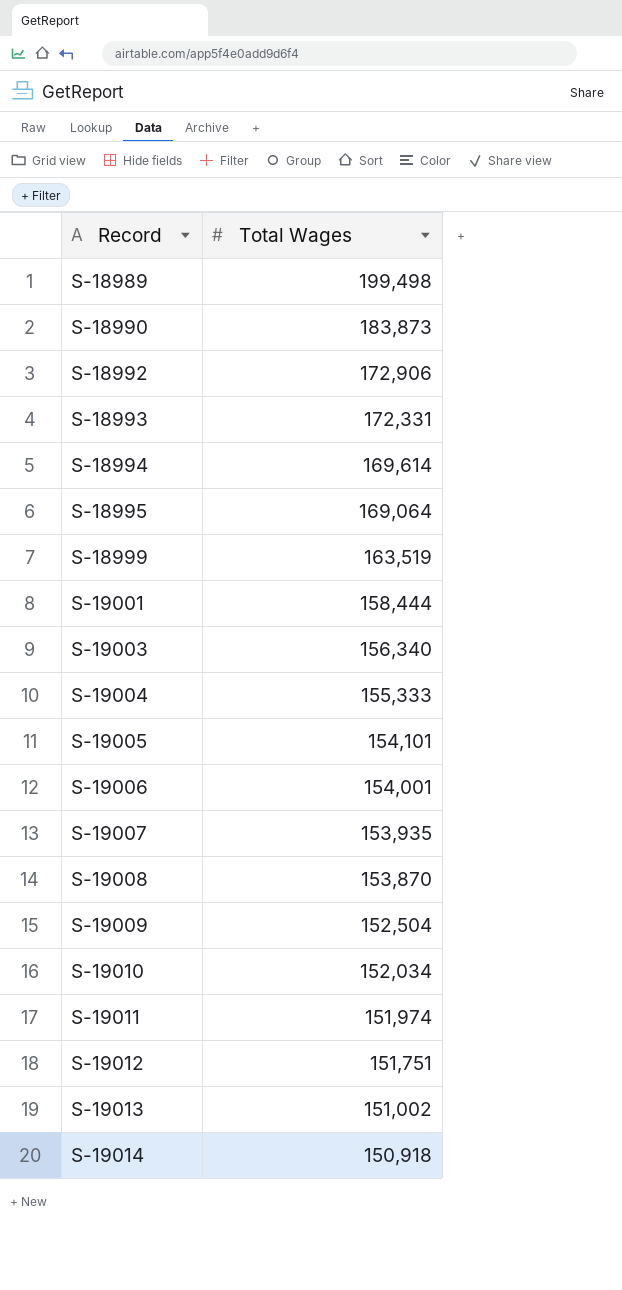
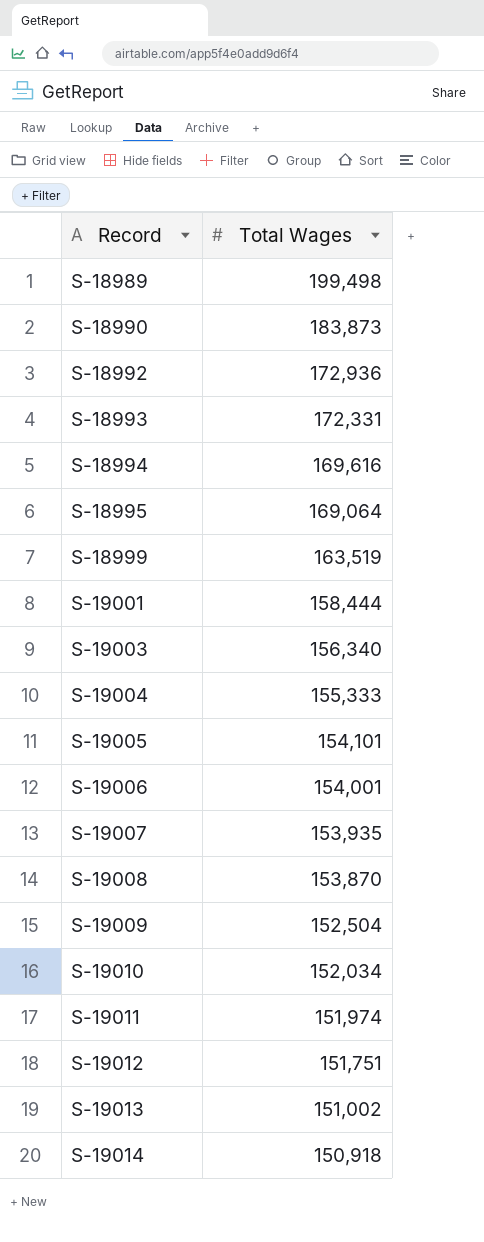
S-18992 | Total Wages: 172,906 -> 172,936
S-18994 | Total Wages: 169,614 -> 169,616

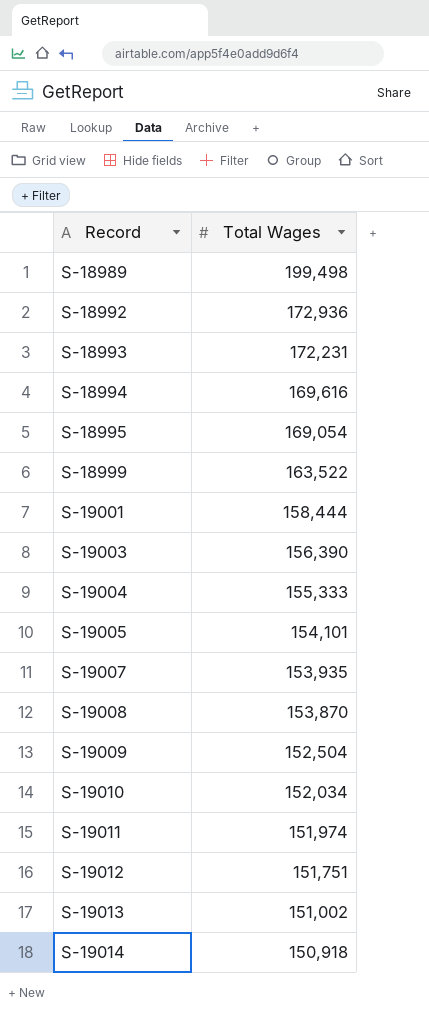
row S-18990: 183,873 -> none
row S-19006: 154,001 -> none
S-18993 | Total Wages: 172,331 -> 172,231
S-18995 | Total Wages: 169,064 -> 169,054
S-18999 | Total Wages: 163,519 -> 163,522
S-19003 | Total Wages: 156,340 -> 156,390

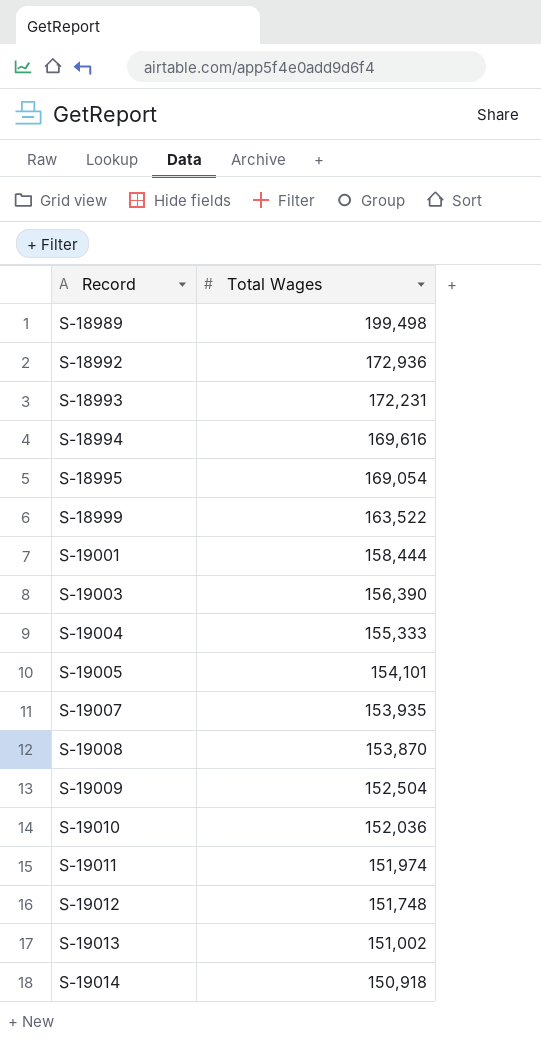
S-19010 | Total Wages: 152,034 -> 152,036
S-19012 | Total Wages: 151,751 -> 151,748

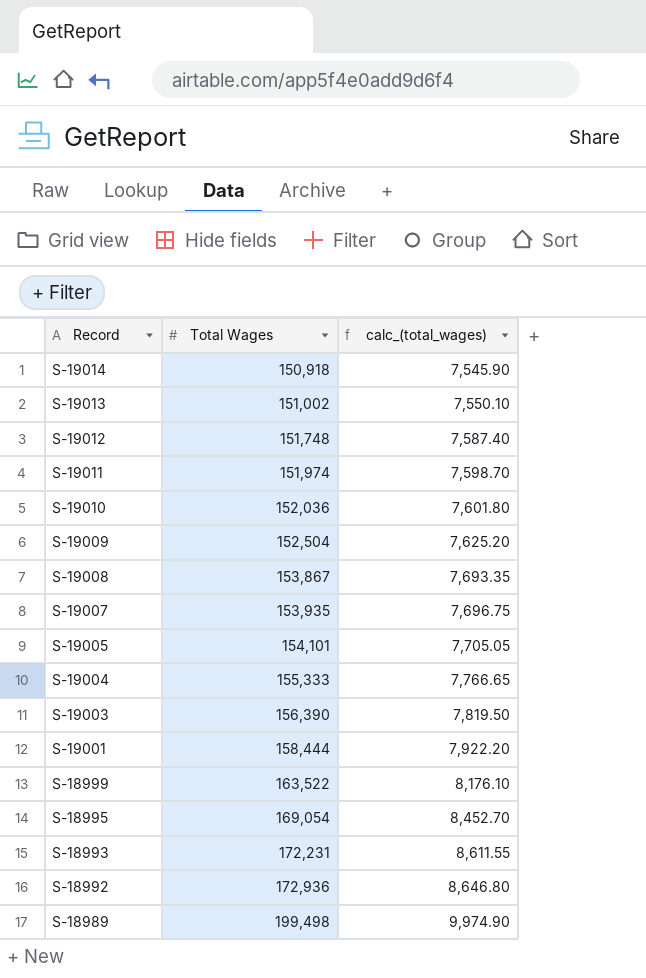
row order: Record ascending -> Record descending
column calc_(total_wages) | formula: none -> [Total Wages] * 0.05
row S-18994: 169,616 -> none
S-19008 | Total Wages: 153,870 -> 153,867

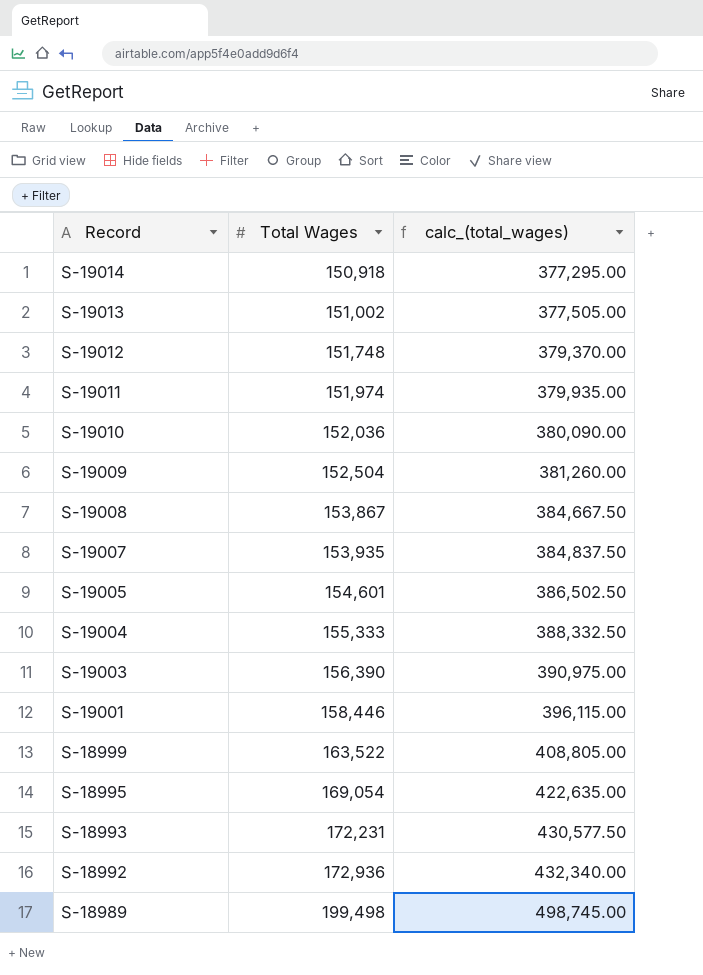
column calc_(total_wages) | formula: [Total Wages] * 0.05 -> [Total Wages] * 2.5
S-19005 | Total Wages: 154,101 -> 154,601
S-19001 | Total Wages: 158,444 -> 158,446

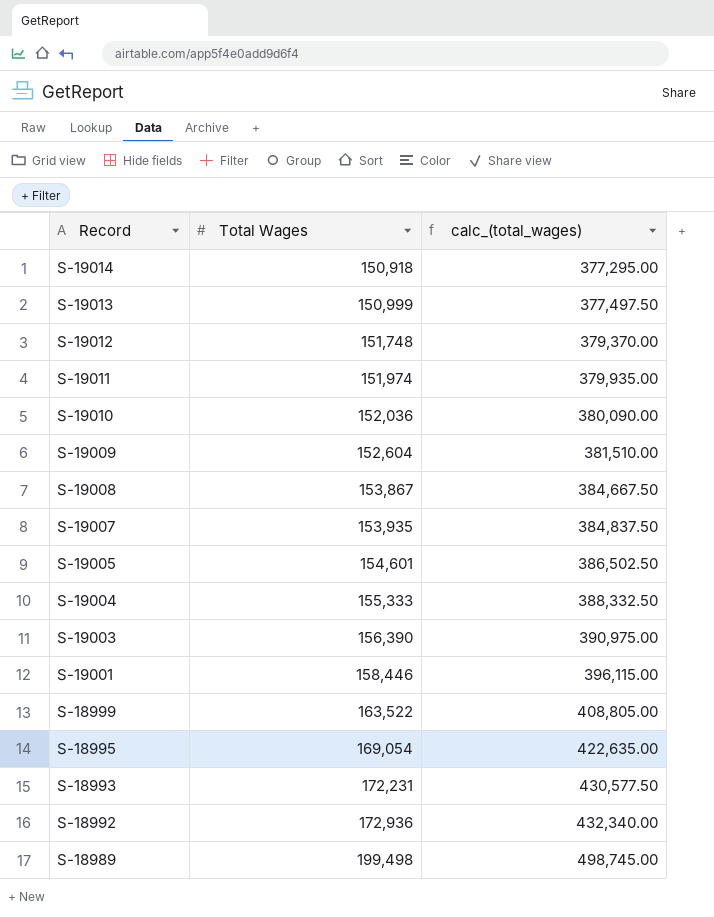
S-19013 | Total Wages: 151,002 -> 150,999
S-19013 | calc_(total_wages): 377,505.00 -> 377,497.50
S-19009 | Total Wages: 152,504 -> 152,604
S-19009 | calc_(total_wages): 381,260.00 -> 381,510.00

